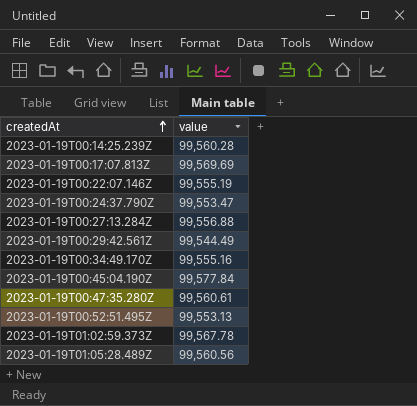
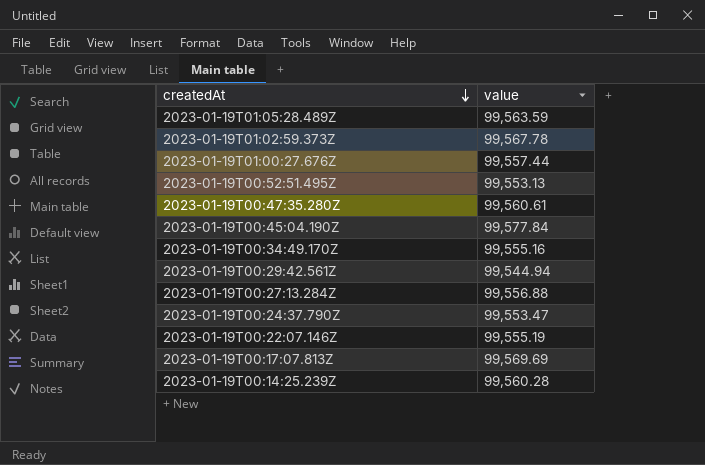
row order: createdAt ascending -> createdAt descending
2023-01-19T01:05:28.489Z | value: 99,560.56 -> 99,563.59
row 2023-01-19T01:00:27.676Z: none -> 99,557.44
2023-01-19T00:29:42.561Z | value: 99,544.49 -> 99,544.94

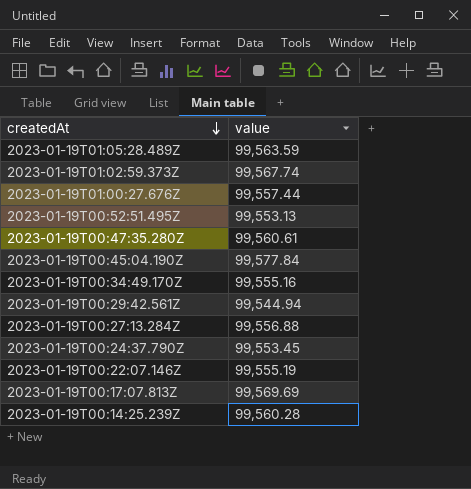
2023-01-19T01:02:59.373Z | value: 99,567.78 -> 99,567.74
2023-01-19T00:24:37.790Z | value: 99,553.47 -> 99,553.45

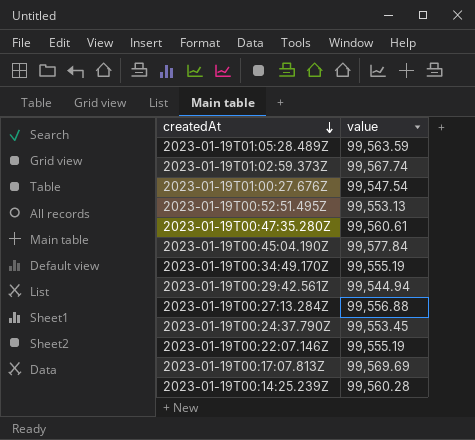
2023-01-19T01:00:27.676Z | value: 99,557.44 -> 99,547.54
2023-01-19T00:34:49.170Z | value: 99,555.16 -> 99,555.19

